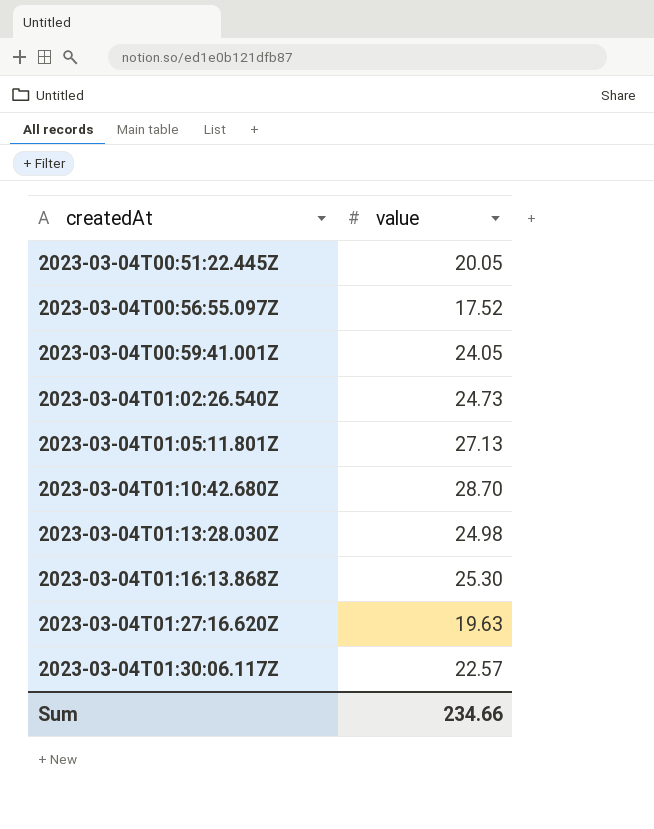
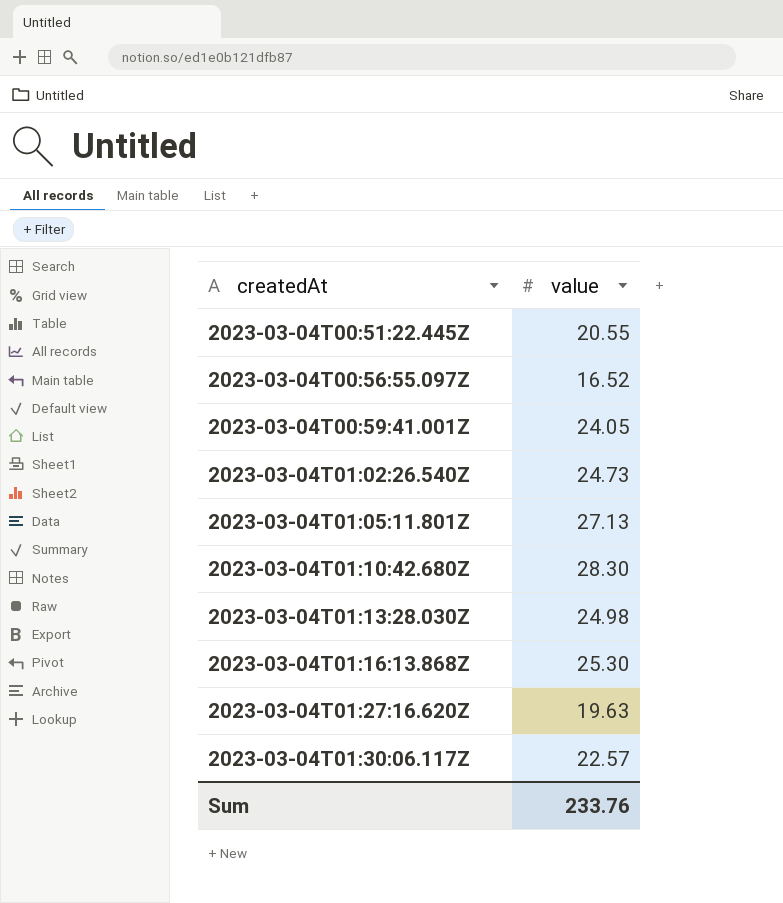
2023-03-04T00:51:22.445Z | value: 20.05 -> 20.55
2023-03-04T00:56:55.097Z | value: 17.52 -> 16.52
2023-03-04T01:10:42.680Z | value: 28.70 -> 28.30
Sum | value: 234.66 -> 233.76

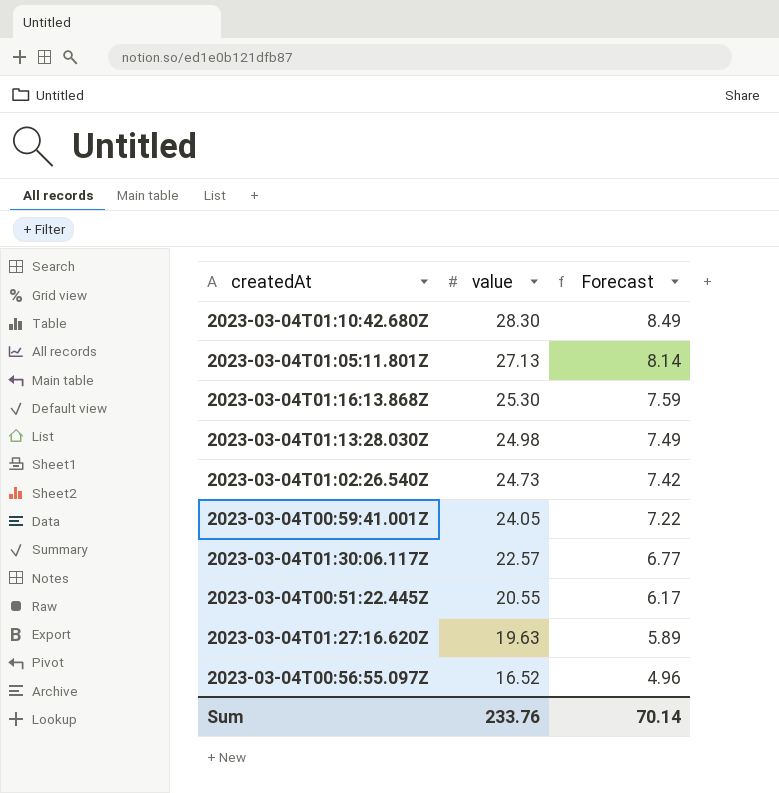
row order: createdAt ascending -> value descending
column Forecast | formula: none -> [value] * 0.3

